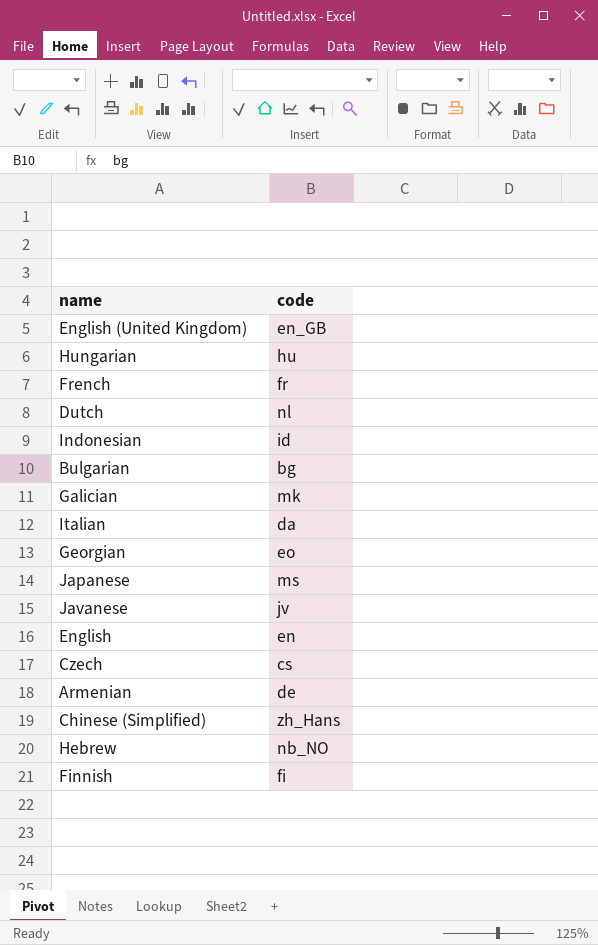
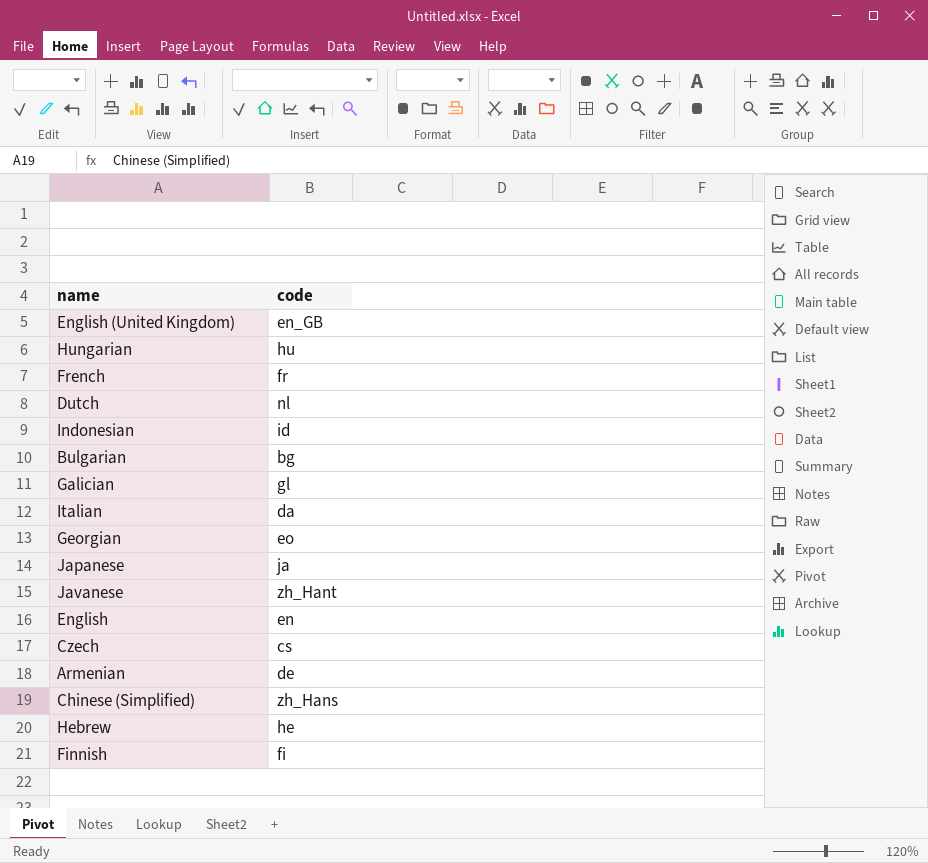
Galician | code: mk -> gl
Japanese | code: ms -> ja
Javanese | code: jv -> zh_Hant
Hebrew | code: nb_NO -> he

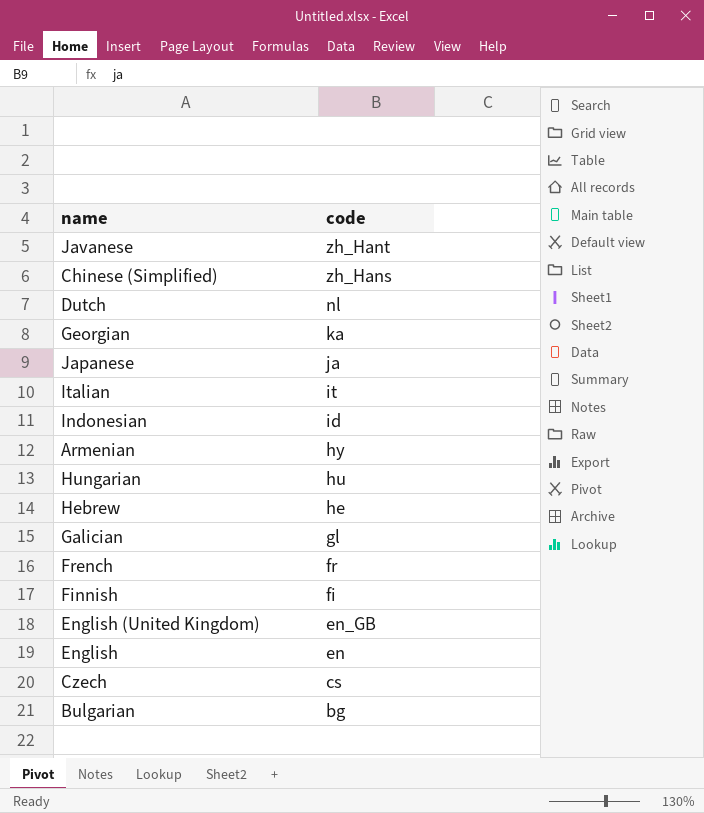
row order: none -> code descending
Georgian | code: eo -> ka
Italian | code: da -> it
Armenian | code: de -> hy

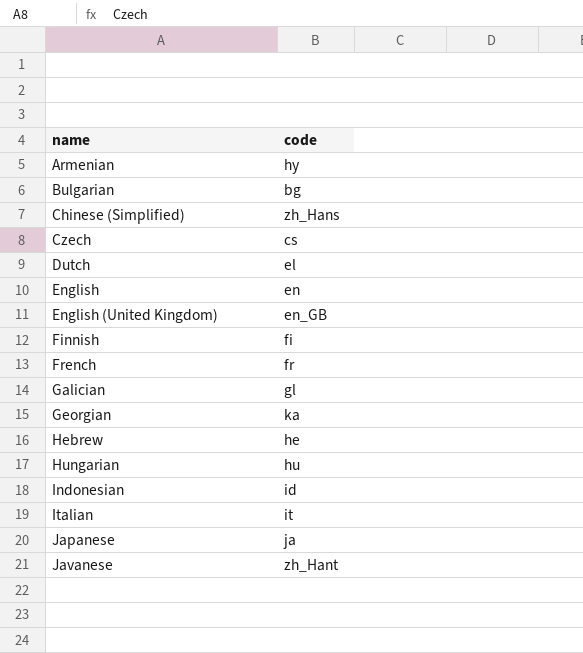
row order: code descending -> name ascending
Dutch | code: nl -> el

